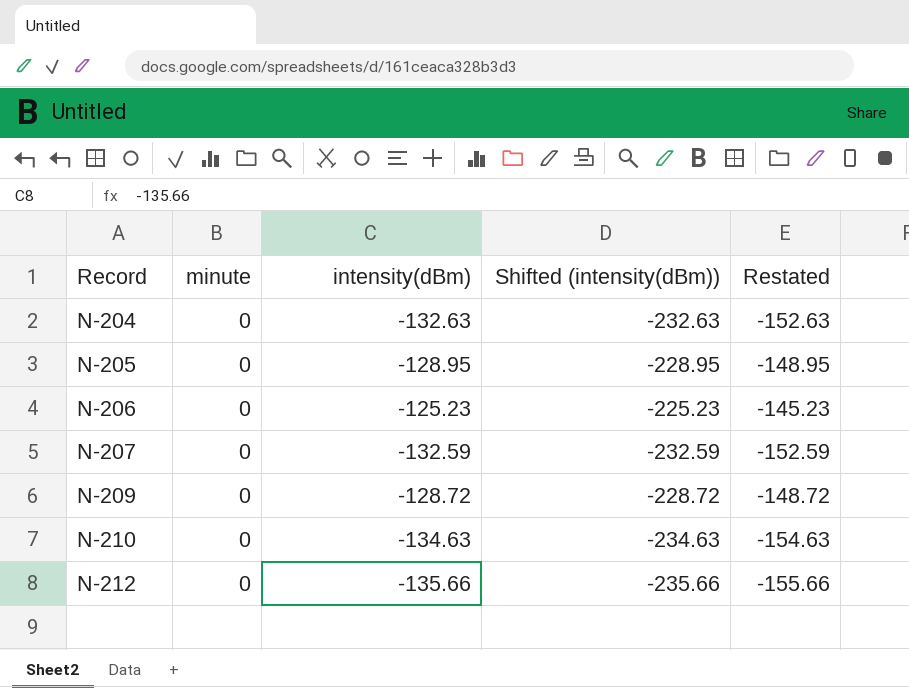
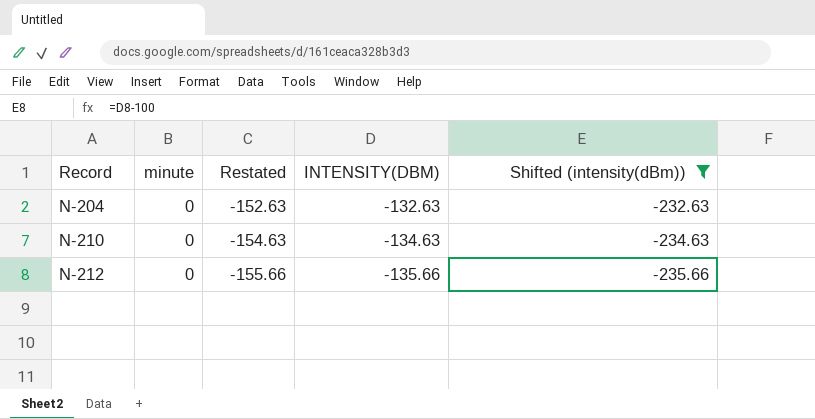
filter: none -> Shifted (intensity(dBm)) <= -232.63
column Restated | position: 5 -> 3
column name: intensity(dBm) -> INTENSITY(DBM)

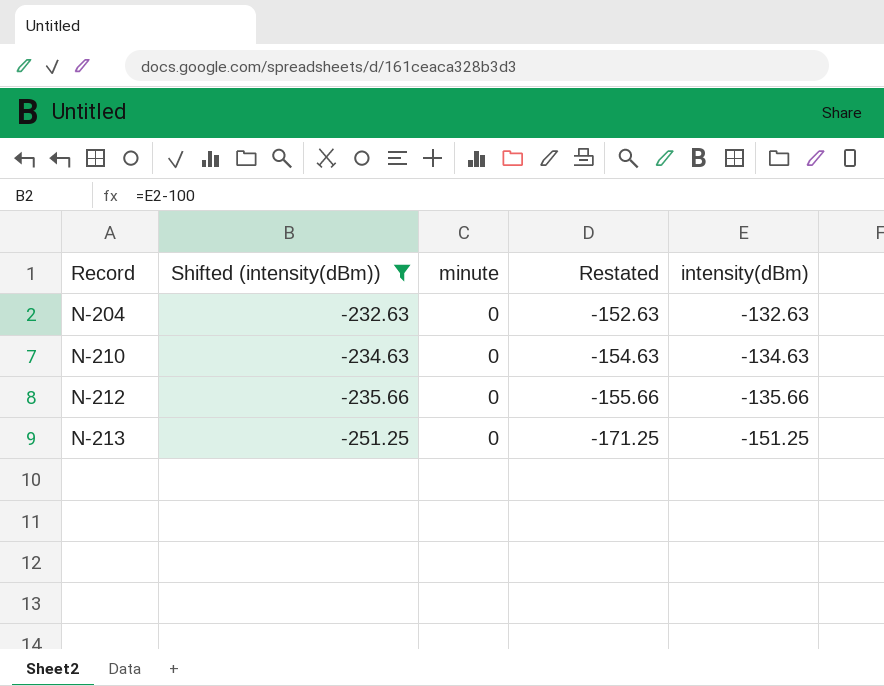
column Shifted (intensity(dBm)) | position: 5 -> 2
column name: INTENSITY(DBM) -> intensity(dBm)
row N-213: none -> -251.25 | 0 | -171.25 | -151.25

